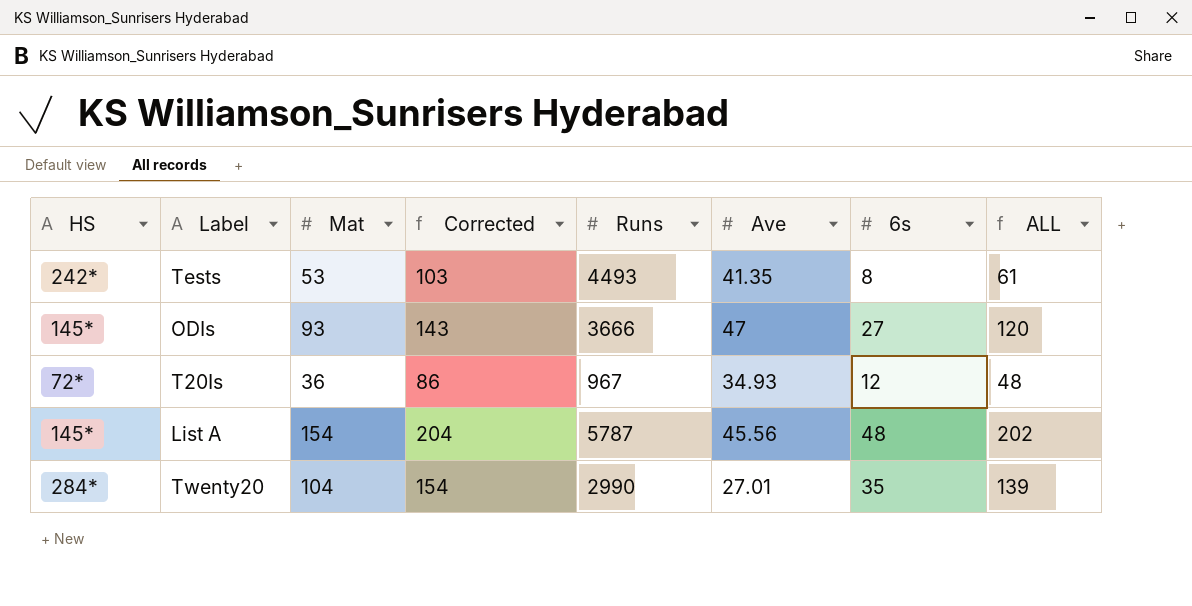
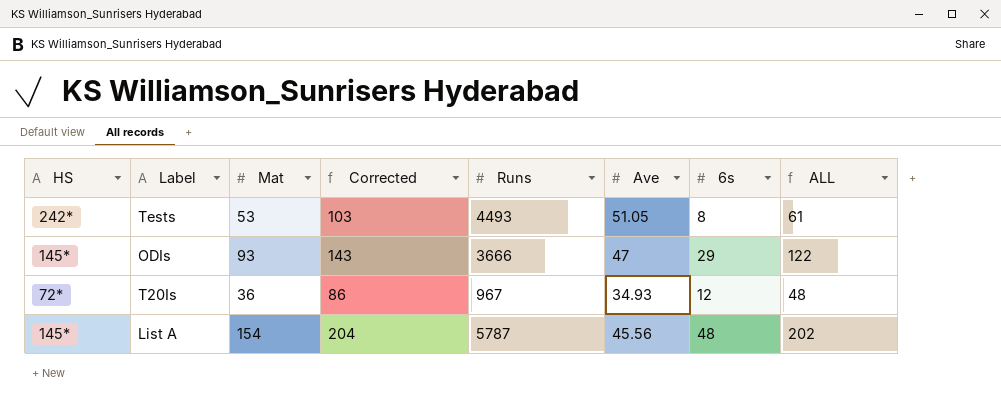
row Twenty20: 284* | 104 | 154 | 2990 | 27.01 | 35 | 139 -> none
Tests | Ave: 41.35 -> 51.05
ODIs | 6s: 27 -> 29
ODIs | ALL: 120 -> 122

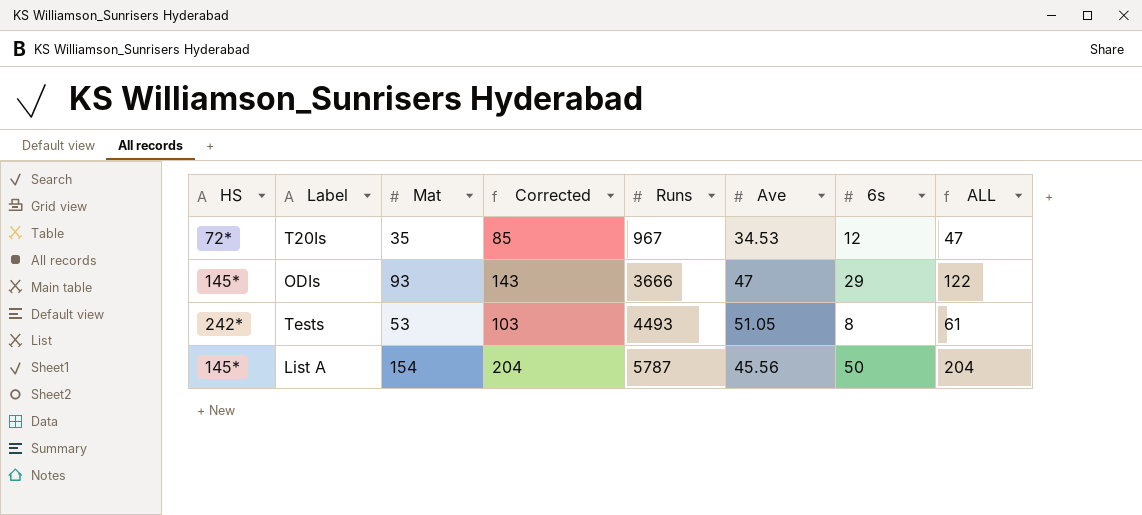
row order: none -> Runs ascending
T20Is | Mat: 36 -> 35
T20Is | Corrected: 86 -> 85
T20Is | Ave: 34.93 -> 34.53
T20Is | ALL: 48 -> 47
List A | 6s: 48 -> 50
List A | ALL: 202 -> 204

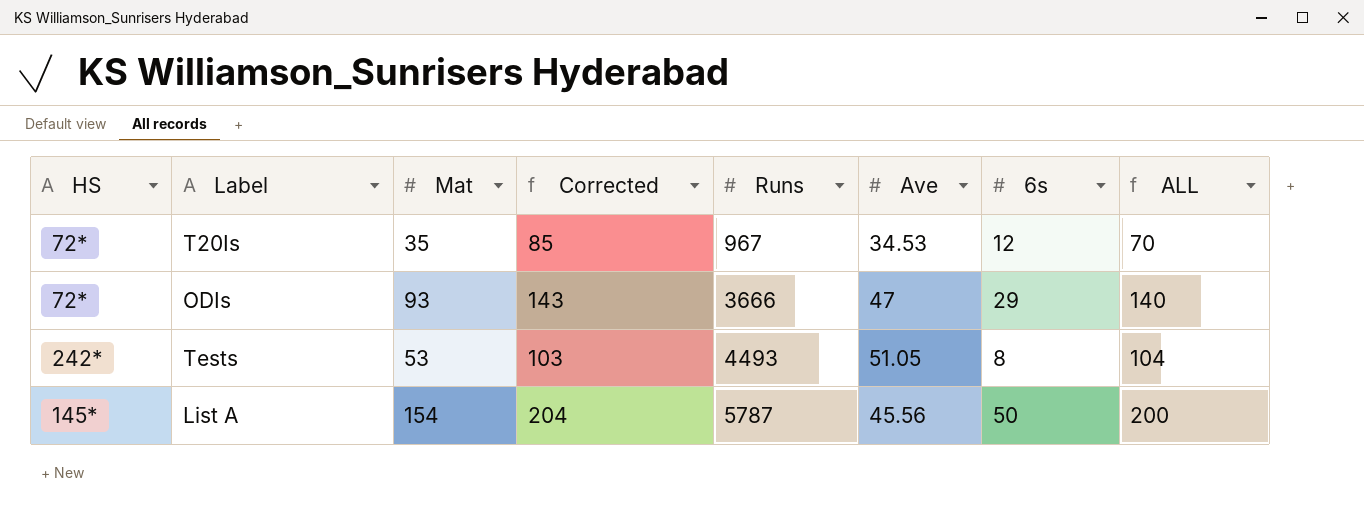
column ALL | formula: [Mat] + [6s] -> [Mat] + [Ave]
ODIs | HS: 145* -> 72*

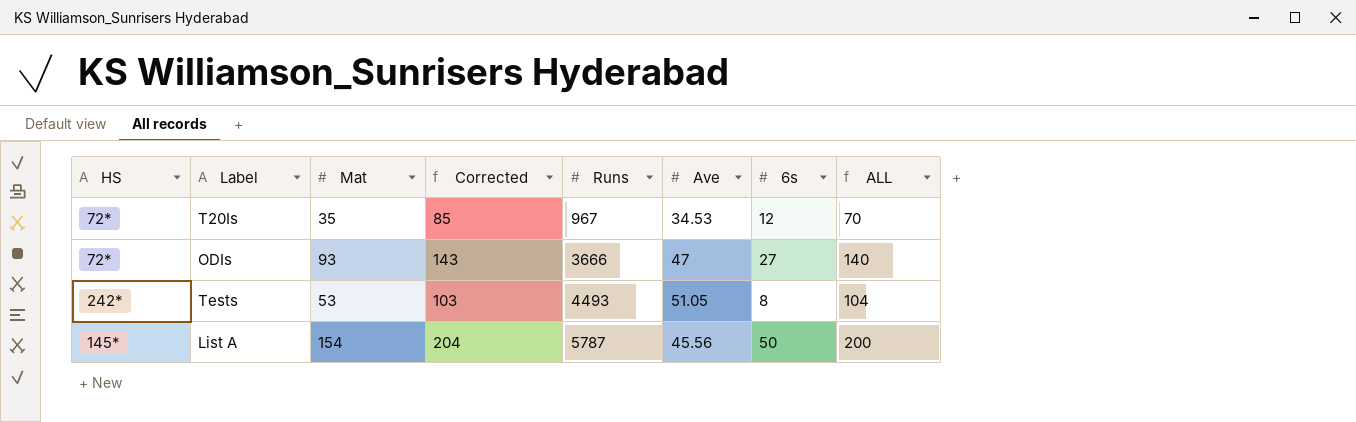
ODIs | 6s: 29 -> 27

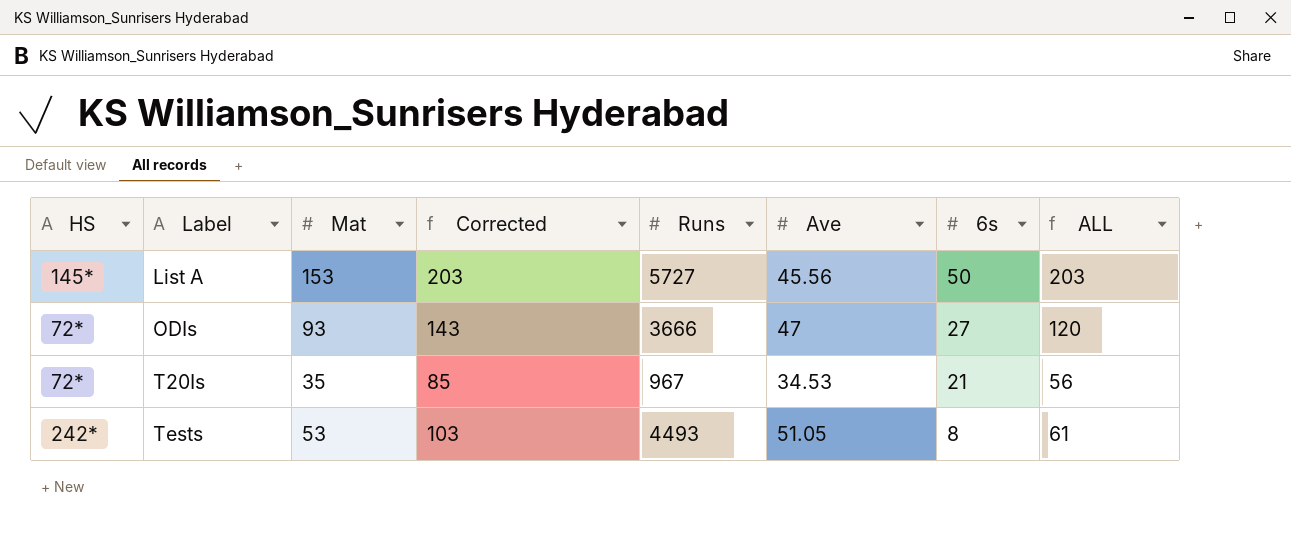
row order: Runs ascending -> Label ascending
column ALL | formula: [Mat] + [Ave] -> [Mat] + [6s]
List A | Mat: 154 -> 153
List A | Corrected: 204 -> 203
List A | Runs: 5787 -> 5727
T20Is | 6s: 12 -> 21

